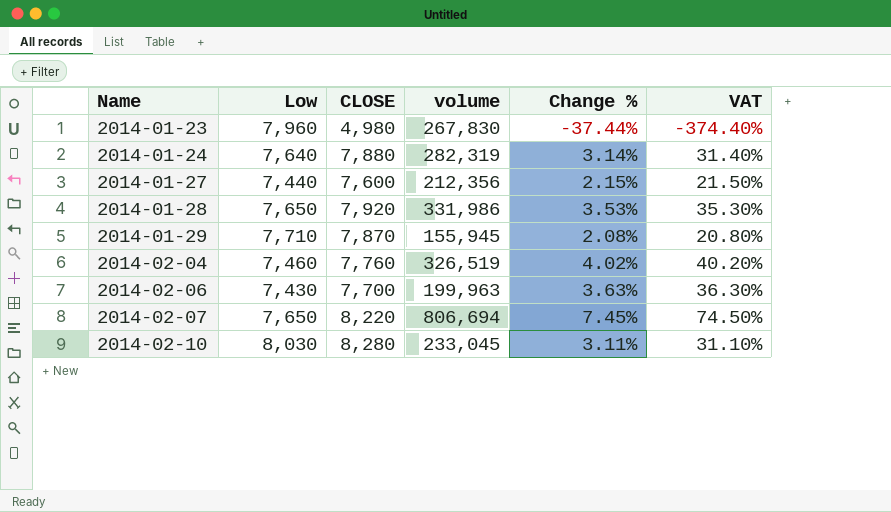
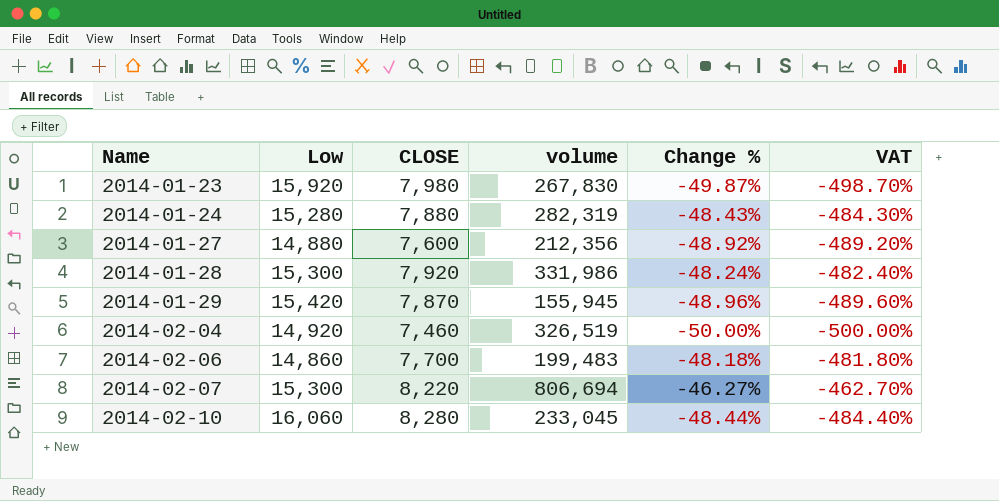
2014-01-23 | Low: 7,960 -> 15,920
2014-01-23 | CLOSE: 4,980 -> 7,980
2014-01-23 | Change %: -37.44% -> -49.87%
2014-01-23 | VAT: -374.40% -> -498.70%
2014-01-24 | Low: 7,640 -> 15,280
2014-01-24 | Change %: 3.14% -> -48.43%
2014-01-24 | VAT: 31.40% -> -484.30%
2014-01-27 | Low: 7,440 -> 14,880
2014-01-27 | Change %: 2.15% -> -48.92%
2014-01-27 | VAT: 21.50% -> -489.20%
2014-01-28 | Low: 7,650 -> 15,300
2014-01-28 | Change %: 3.53% -> -48.24%
2014-01-28 | VAT: 35.30% -> -482.40%
2014-01-29 | Low: 7,710 -> 15,420
2014-01-29 | Change %: 2.08% -> -48.96%
2014-01-29 | VAT: 20.80% -> -489.60%
2014-02-04 | Low: 7,460 -> 14,920
2014-02-04 | CLOSE: 7,760 -> 7,460
2014-02-04 | Change %: 4.02% -> -50.00%
2014-02-04 | VAT: 40.20% -> -500.00%
2014-02-06 | Low: 7,430 -> 14,860
2014-02-06 | volume: 199,963 -> 199,483
2014-02-06 | Change %: 3.63% -> -48.18%
2014-02-06 | VAT: 36.30% -> -481.80%
2014-02-07 | Low: 7,650 -> 15,300
2014-02-07 | Change %: 7.45% -> -46.27%
2014-02-07 | VAT: 74.50% -> -462.70%
2014-02-10 | Low: 8,030 -> 16,060
2014-02-10 | Change %: 3.11% -> -48.44%
2014-02-10 | VAT: 31.10% -> -484.40%

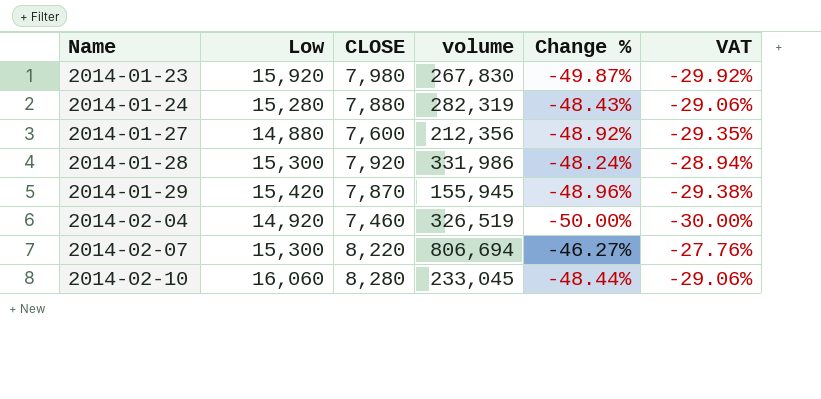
column VAT | formula: [Change %] * 10 -> [Change %] * 0.6
row 2014-02-06: 14,860 | 7,700 | 199,483 | -48.18% | -481.80% -> none

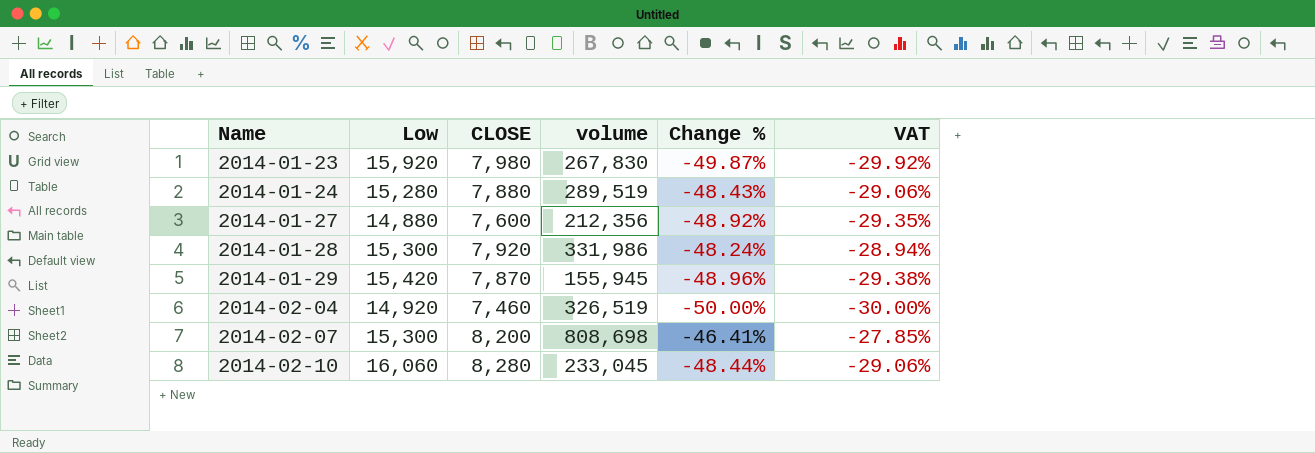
2014-01-24 | volume: 282,319 -> 289,519
2014-02-07 | CLOSE: 8,220 -> 8,200
2014-02-07 | volume: 806,694 -> 808,698
2014-02-07 | Change %: -46.27% -> -46.41%
2014-02-07 | VAT: -27.76% -> -27.85%

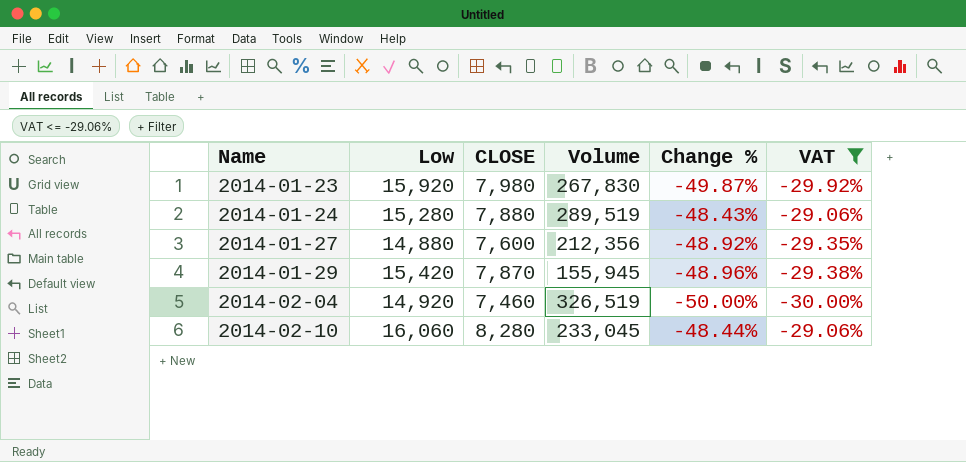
filter: none -> VAT <= -29.06%
column name: volume -> Volume

